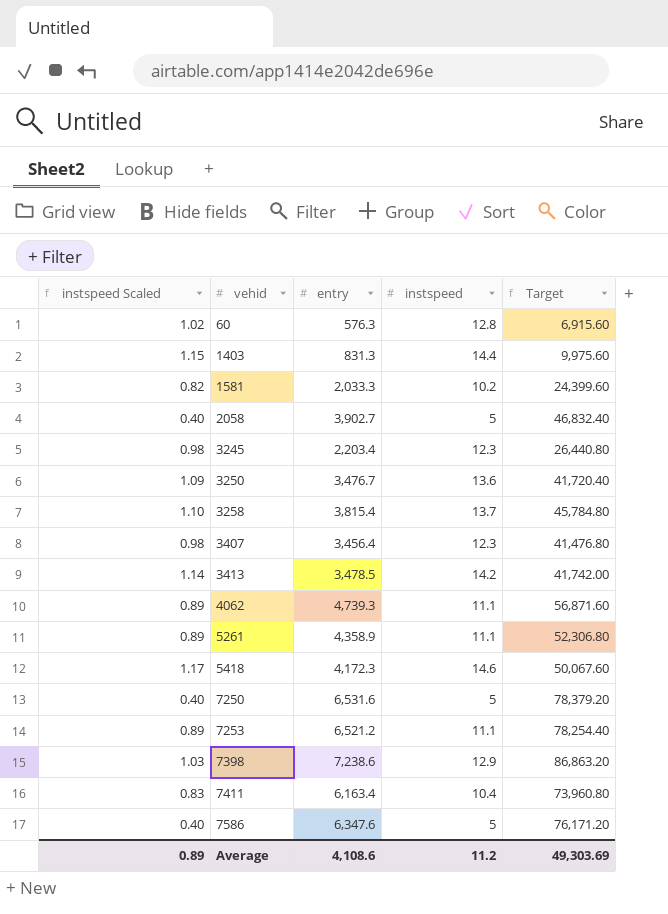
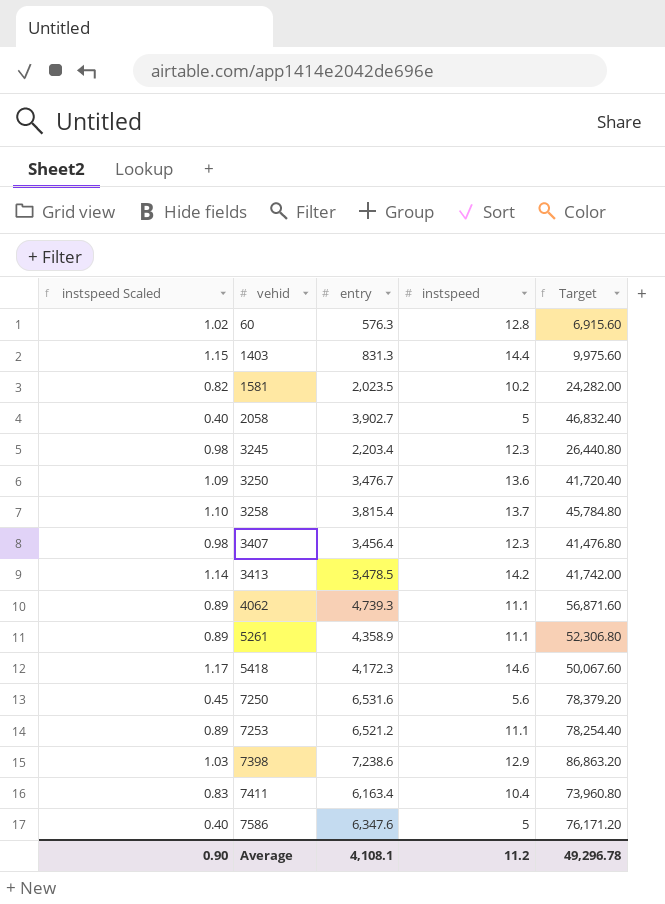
1581 | entry: 2,033.3 -> 2,023.5
1581 | Target: 24,399.60 -> 24,282.00
7250 | instspeed Scaled: 0.40 -> 0.45
7250 | instspeed: 5 -> 5.6
Average | instspeed Scaled: 0.89 -> 0.90
Average | entry: 4,108.6 -> 4,108.1
Average | Target: 49,303.69 -> 49,296.78

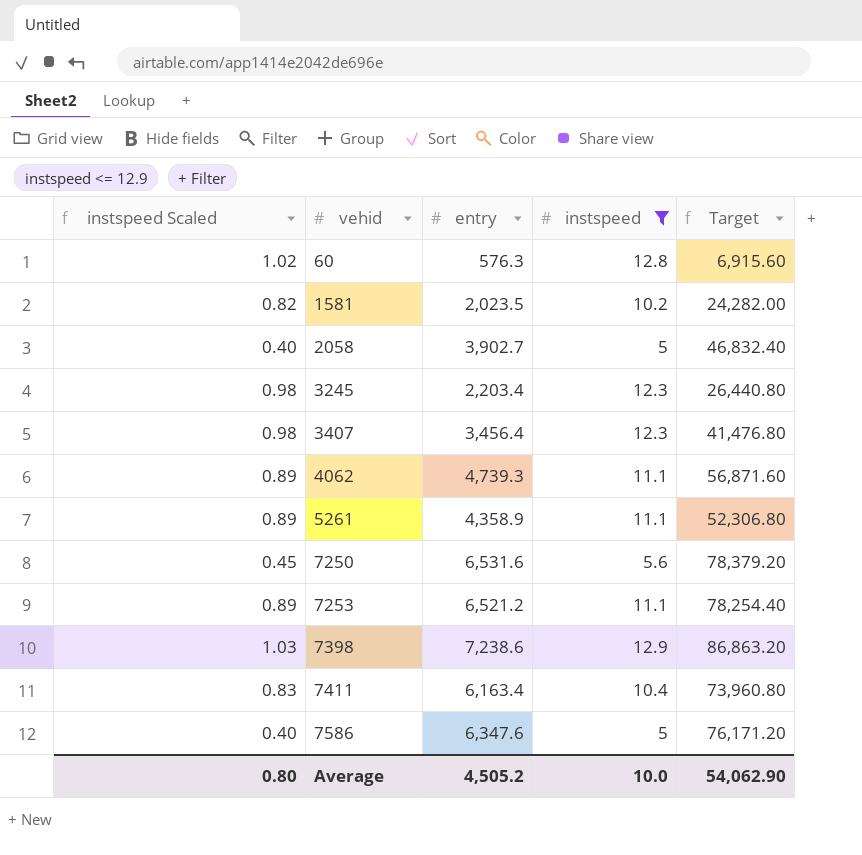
filter: none -> instspeed <= 12.9
Average | instspeed Scaled: 0.90 -> 0.80
Average | entry: 4,108.1 -> 4,505.2
Average | instspeed: 11.2 -> 10.0
Average | Target: 49,296.78 -> 54,062.90

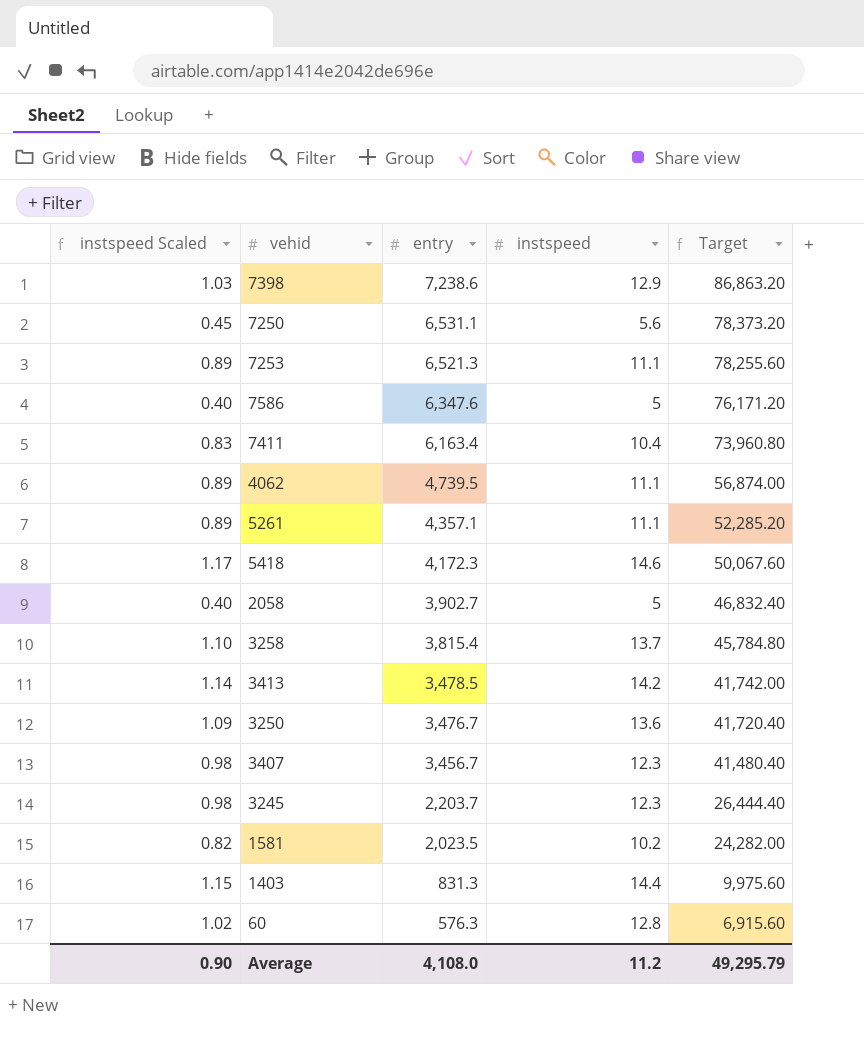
filter: instspeed <= 12.9 -> none
row order: vehid ascending -> entry descending
7250 | entry: 6,531.6 -> 6,531.1
7250 | Target: 78,379.20 -> 78,373.20
7253 | entry: 6,521.2 -> 6,521.3
7253 | Target: 78,254.40 -> 78,255.60
4062 | entry: 4,739.3 -> 4,739.5
4062 | Target: 56,871.60 -> 56,874.00
5261 | entry: 4,358.9 -> 4,357.1
5261 | Target: 52,306.80 -> 52,285.20
3407 | entry: 3,456.4 -> 3,456.7
3407 | Target: 41,476.80 -> 41,480.40
3245 | entry: 2,203.4 -> 2,203.7
3245 | Target: 26,440.80 -> 26,444.40
Average | instspeed Scaled: 0.80 -> 0.90
Average | entry: 4,505.2 -> 4,108.0
Average | instspeed: 10.0 -> 11.2
Average | Target: 54,062.90 -> 49,295.79

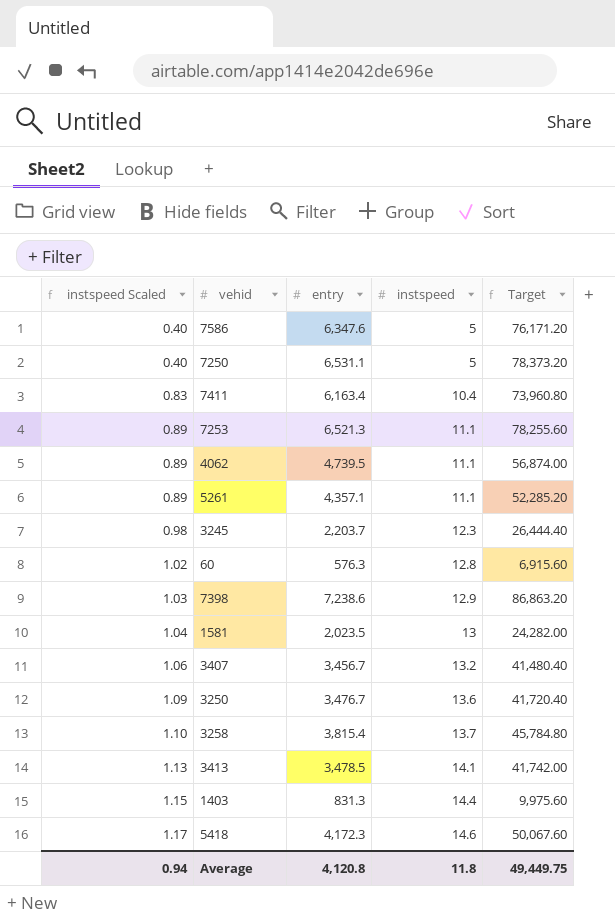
row order: entry descending -> instspeed Scaled ascending
row 2058: 0.40 | 3,902.7 | 5 | 46,832.40 -> none
7250 | instspeed Scaled: 0.45 -> 0.40
7250 | instspeed: 5.6 -> 5
1581 | instspeed Scaled: 0.82 -> 1.04
1581 | instspeed: 10.2 -> 13
3407 | instspeed Scaled: 0.98 -> 1.06
3407 | instspeed: 12.3 -> 13.2
3413 | instspeed Scaled: 1.14 -> 1.13
3413 | instspeed: 14.2 -> 14.1
Average | instspeed Scaled: 0.90 -> 0.94
Average | entry: 4,108.0 -> 4,120.8
Average | instspeed: 11.2 -> 11.8
Average | Target: 49,295.79 -> 49,449.75

